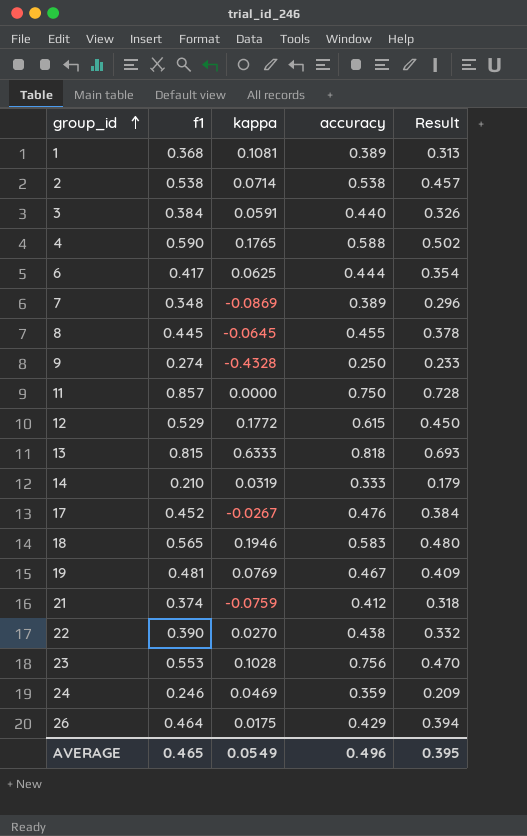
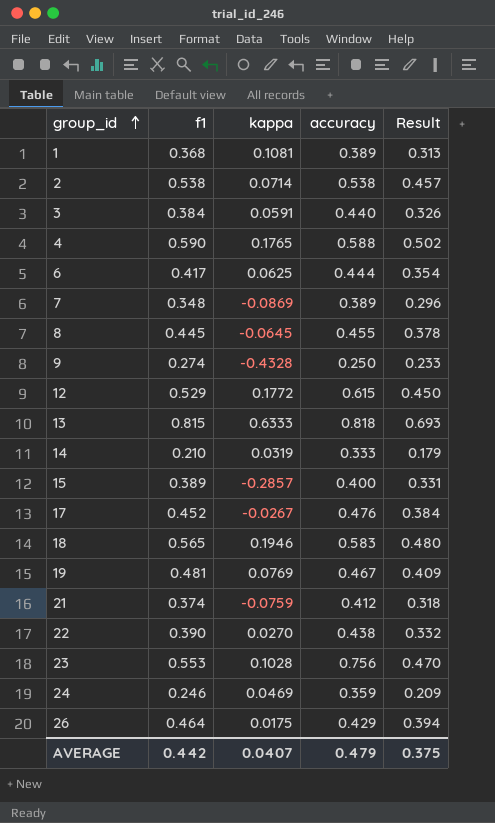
row 11: 0.857 | 0.0000 | 0.750 | 0.728 -> none
row 15: none -> 0.389 | -0.2857 | 0.400 | 0.331
AVERAGE | f1: 0.465 -> 0.442
AVERAGE | kappa: 0.0549 -> 0.0407
AVERAGE | accuracy: 0.496 -> 0.479
AVERAGE | Result: 0.395 -> 0.375

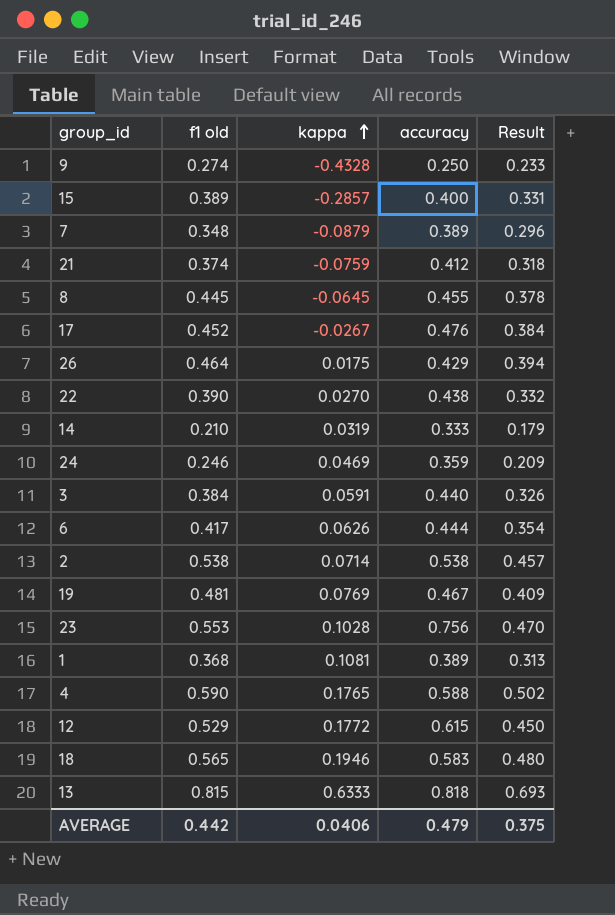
row order: group_id ascending -> kappa ascending
column name: f1 -> f1 old
7 | kappa: -0.0869 -> -0.0879
6 | kappa: 0.0625 -> 0.0626
AVERAGE | kappa: 0.0407 -> 0.0406

